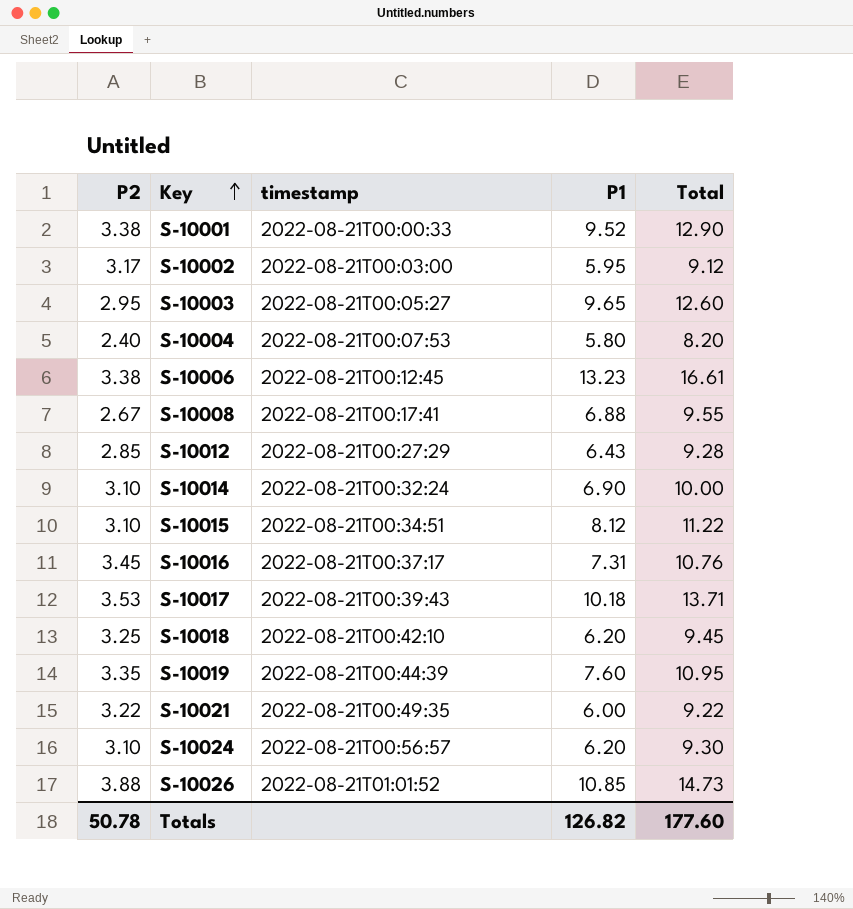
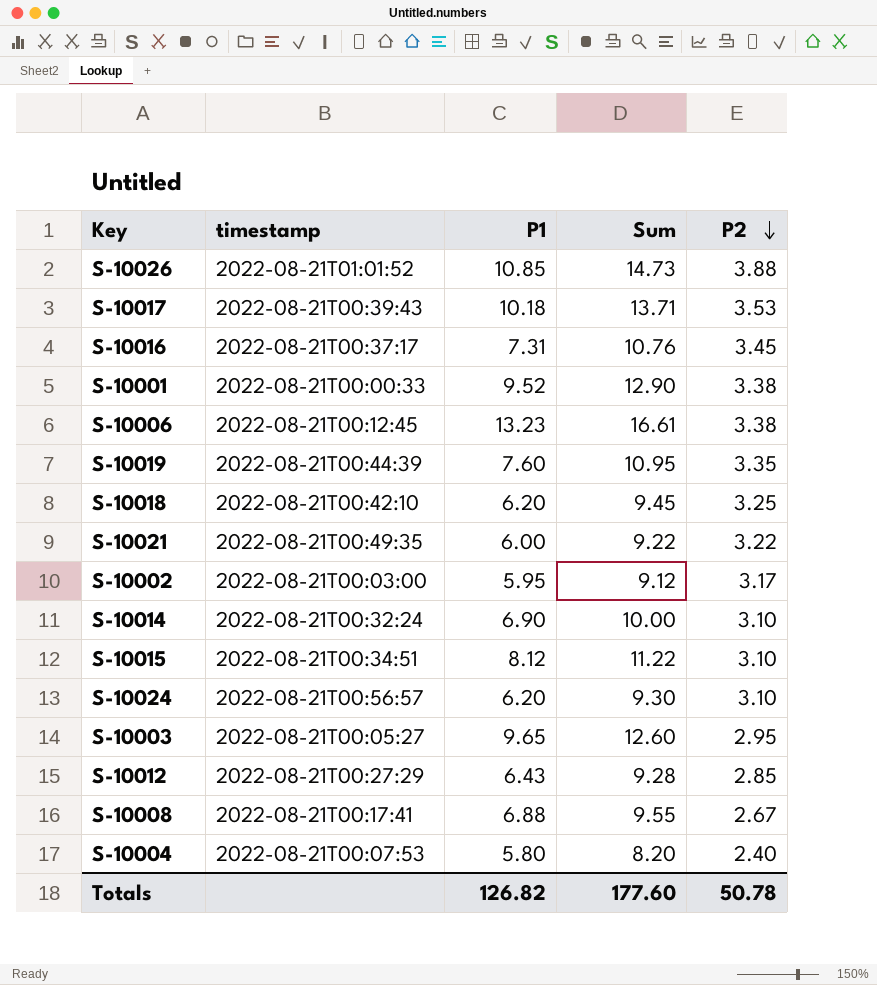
row order: Key ascending -> P2 descending
column name: Total -> Sum
column P2 | position: 1 -> 5

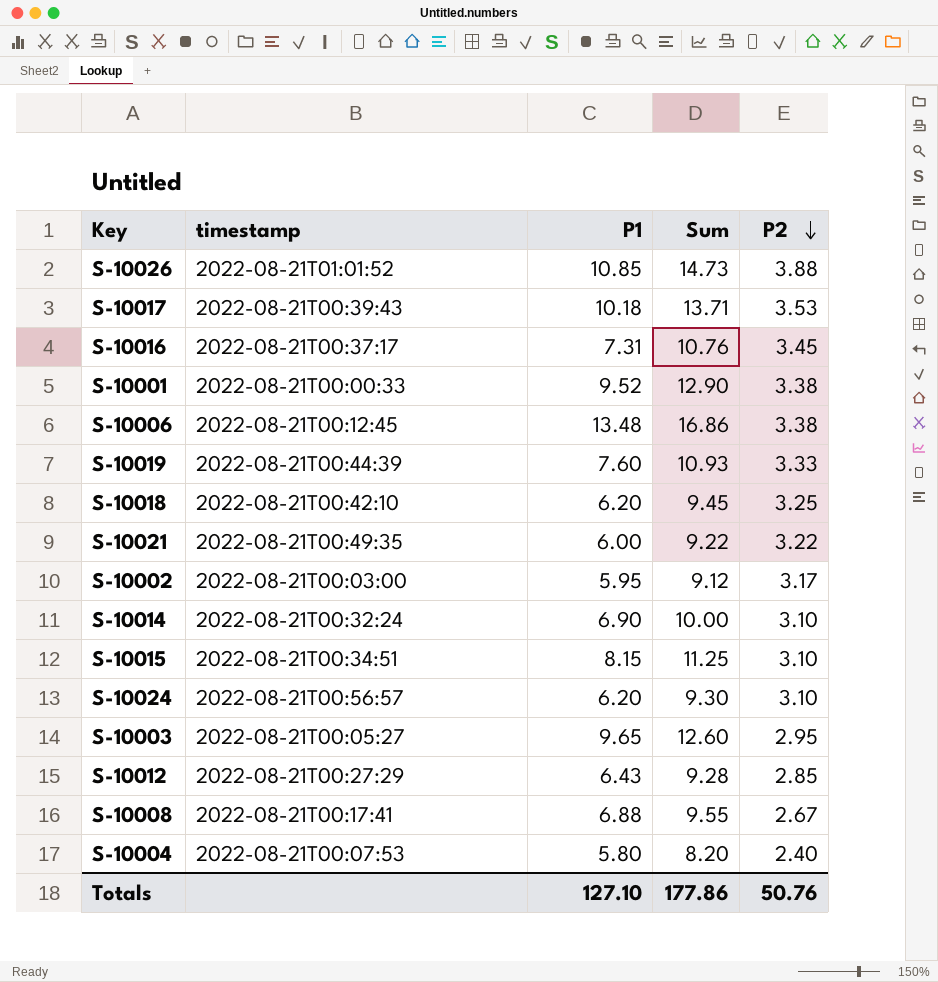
S-10006 | P1: 13.23 -> 13.48
S-10006 | Sum: 16.61 -> 16.86
S-10019 | Sum: 10.95 -> 10.93
S-10019 | P2: 3.35 -> 3.33
S-10015 | P1: 8.12 -> 8.15
S-10015 | Sum: 11.22 -> 11.25
Totals | P1: 126.82 -> 127.10
Totals | Sum: 177.60 -> 177.86
Totals | P2: 50.78 -> 50.76

